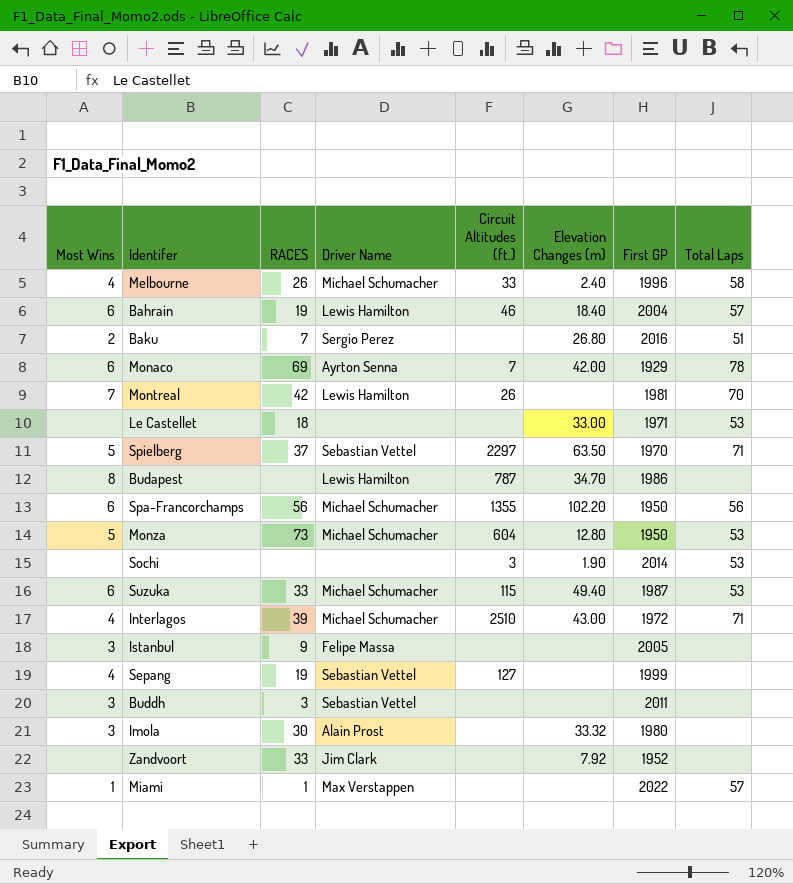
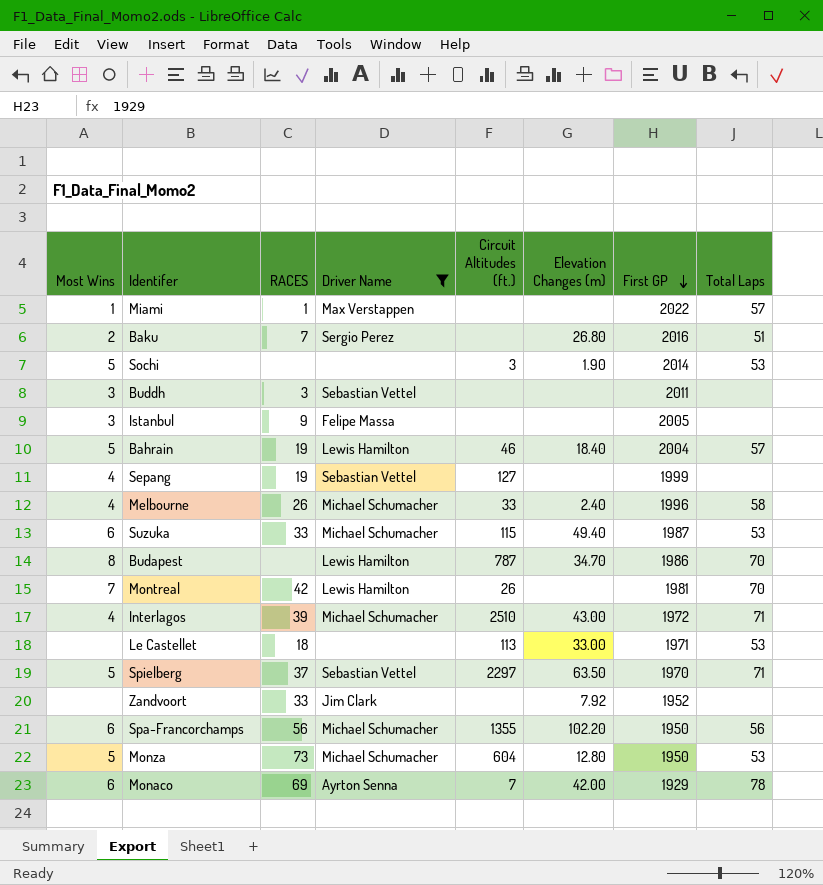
filter: none -> Driver Name != Alain Prost
row order: none -> First GP descending
Sochi | Most Wins: none -> 5
Bahrain | Most Wins: 6 -> 5
Budapest | Total Laps: none -> 70
Le Castellet | Circuit Altitudes (ft.): none -> 113

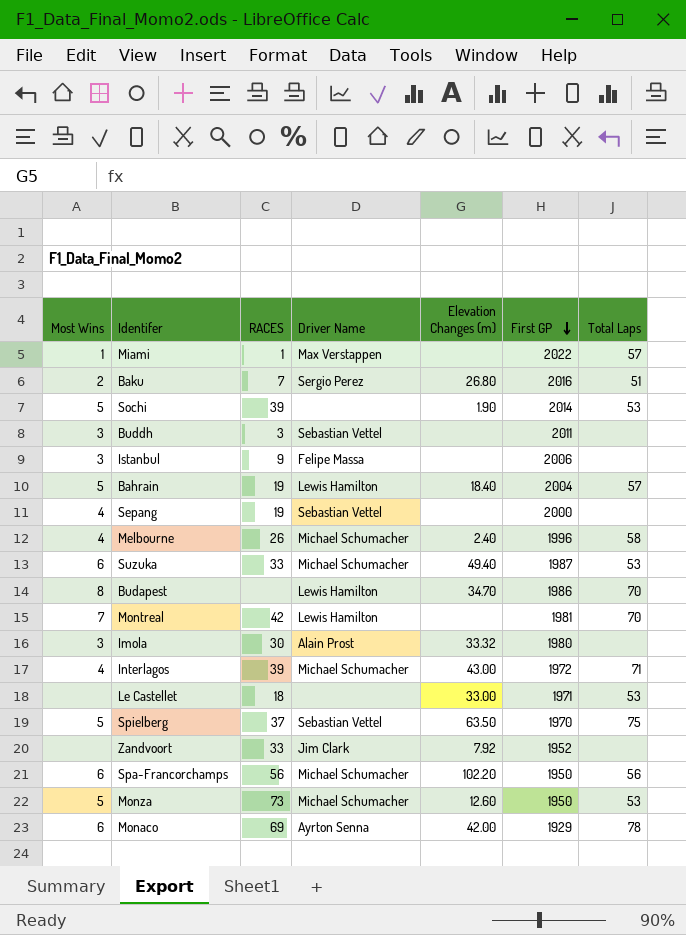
filter: Driver Name != Alain Prost -> none
column Circuit Altitudes (ft.) | position: 5 -> none
Sochi | RACES: none -> 39
Istanbul | First GP: 2005 -> 2006
Sepang | First GP: 1999 -> 2000
Spielberg | Total Laps: 71 -> 75
Monza | Elevation Changes (m): 12.80 -> 12.60

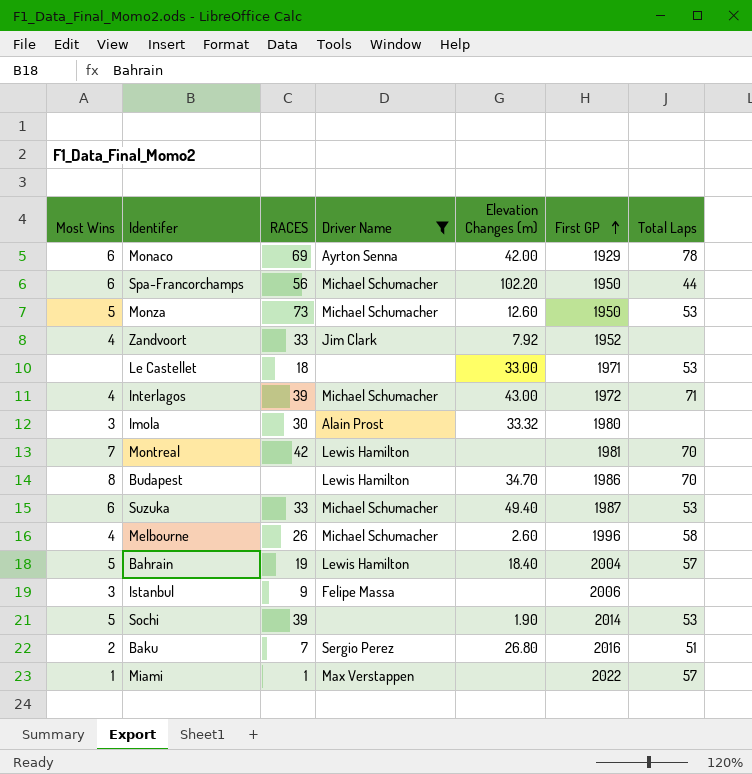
filter: none -> Driver Name != Sebastian Vettel
row order: First GP descending -> First GP ascending
Spa-Francorchamps | Total Laps: 56 -> 44
Zandvoort | Most Wins: none -> 4
Melbourne | Elevation Changes (m): 2.40 -> 2.60

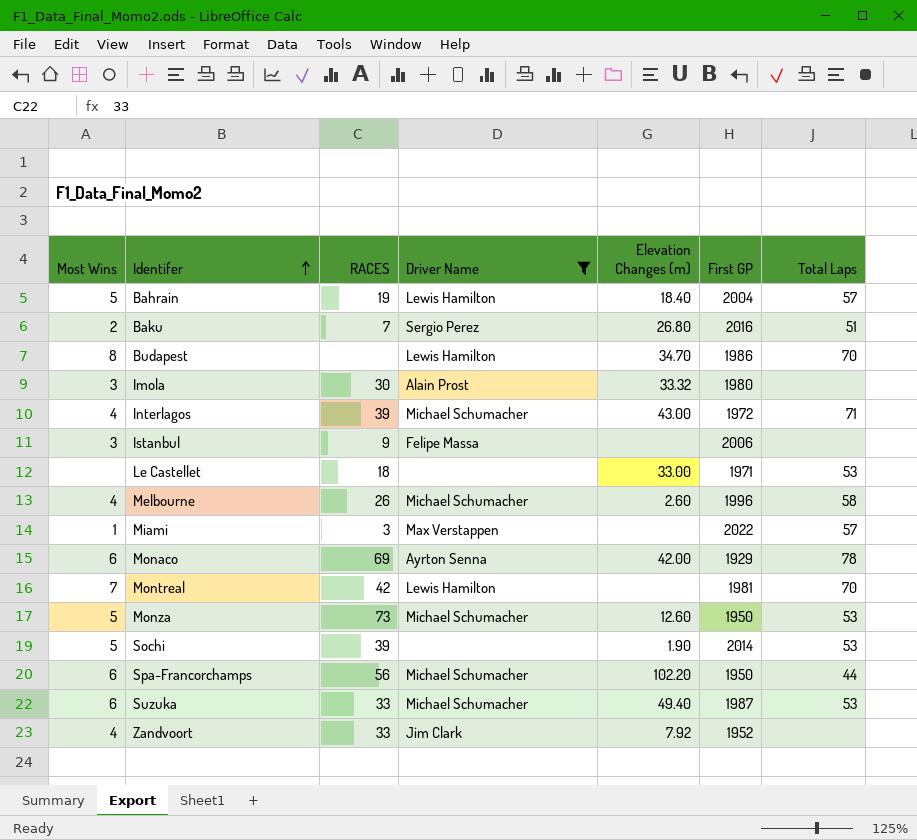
row order: First GP ascending -> Identifer ascending
Miami | RACES: 1 -> 3

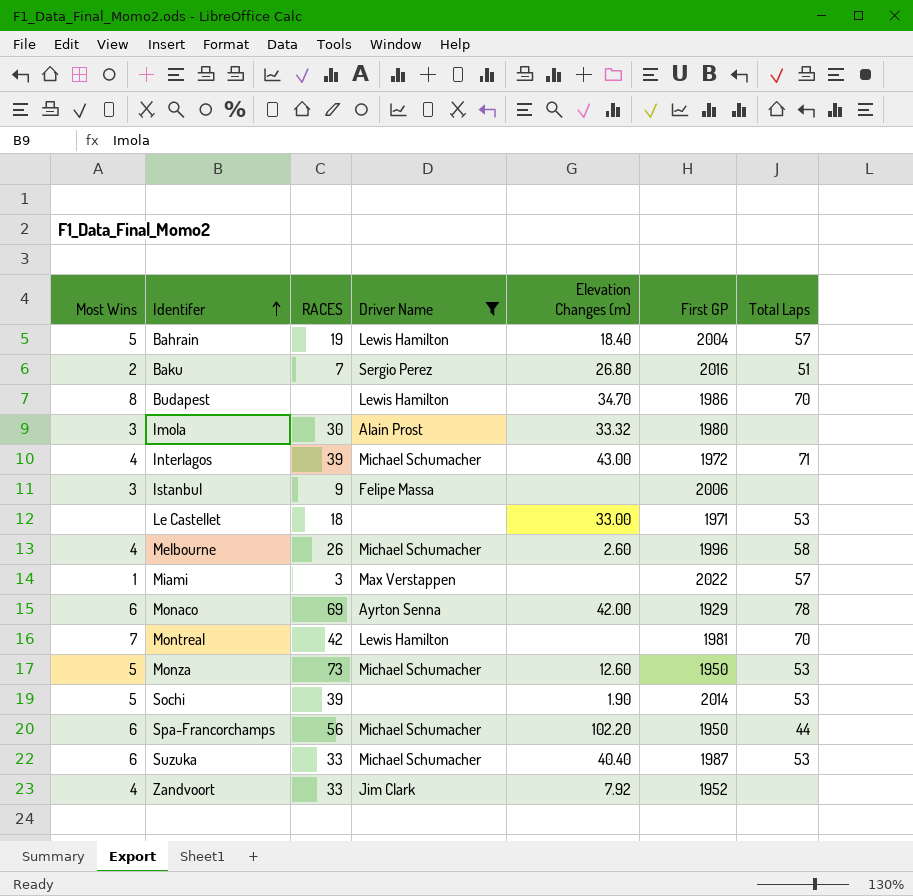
Suzuka | Elevation Changes (m): 49.40 -> 40.40

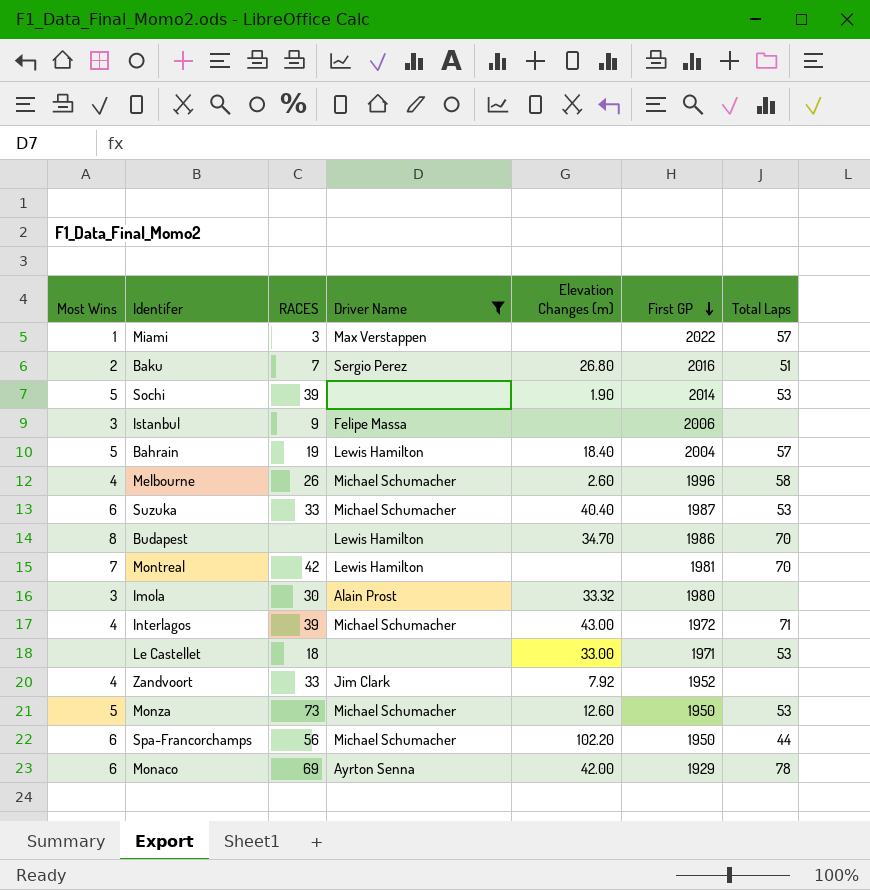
row order: Identifer ascending -> First GP descending

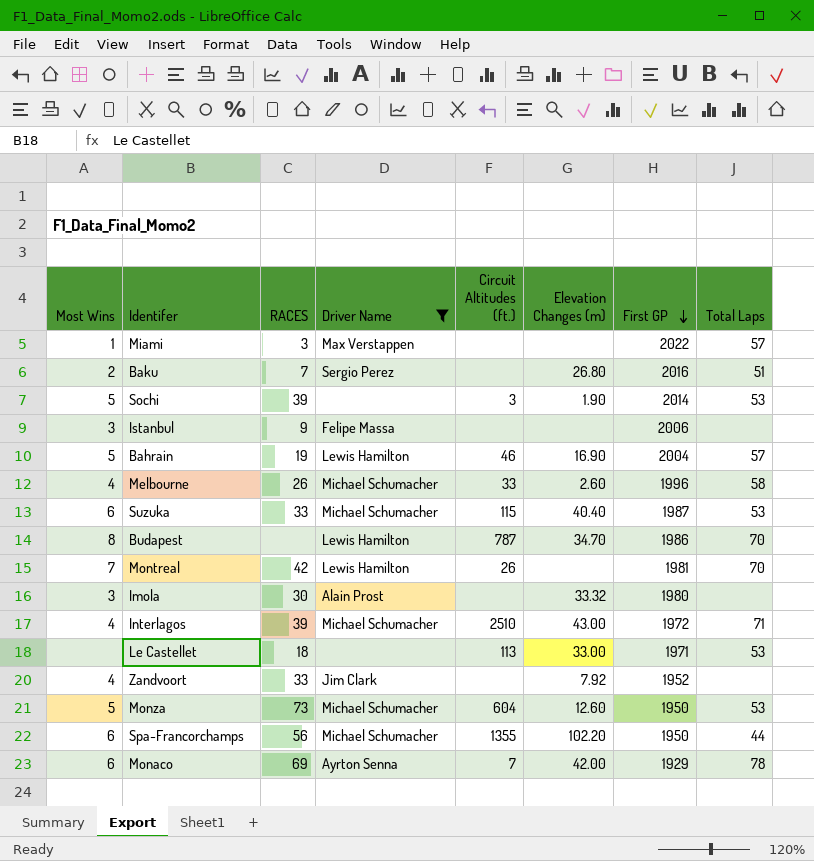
column Circuit Altitudes (ft.) | position: none -> 5
Bahrain | Elevation Changes (m): 18.40 -> 16.90

